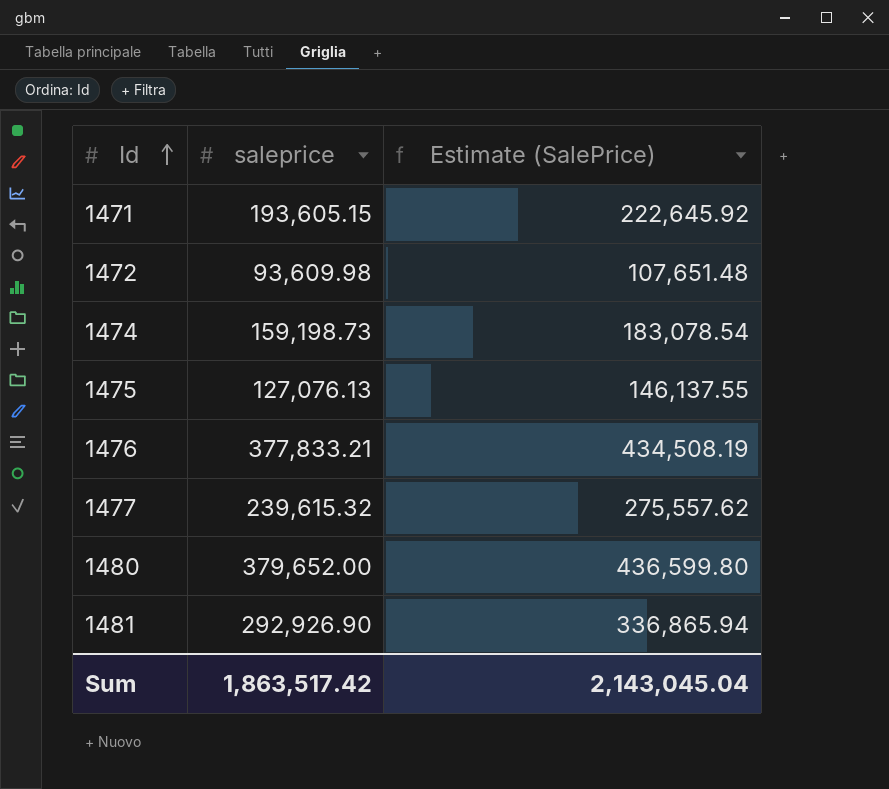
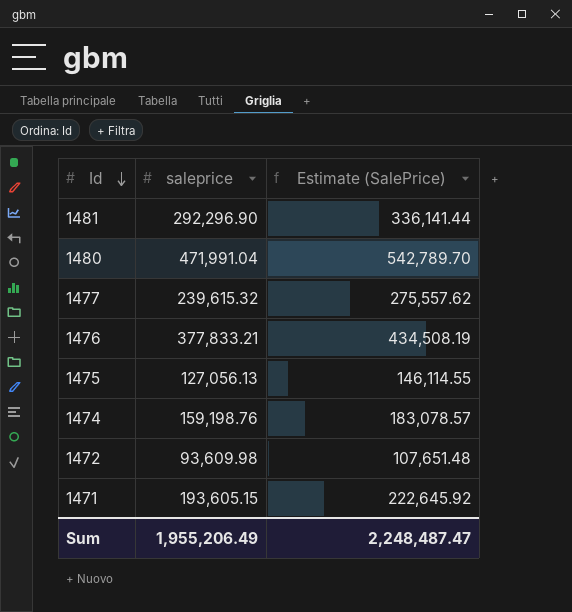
row order: Id ascending -> Id descending
1481 | saleprice: 292,926.90 -> 292,296.90
1481 | Estimate (SalePrice): 336,865.94 -> 336,141.44
1480 | saleprice: 379,652.00 -> 471,991.04
1480 | Estimate (SalePrice): 436,599.80 -> 542,789.70
1475 | saleprice: 127,076.13 -> 127,056.13
1475 | Estimate (SalePrice): 146,137.55 -> 146,114.55
1474 | saleprice: 159,198.73 -> 159,198.76
1474 | Estimate (SalePrice): 183,078.54 -> 183,078.57
Sum | saleprice: 1,863,517.42 -> 1,955,206.49
Sum | Estimate (SalePrice): 2,143,045.04 -> 2,248,487.47

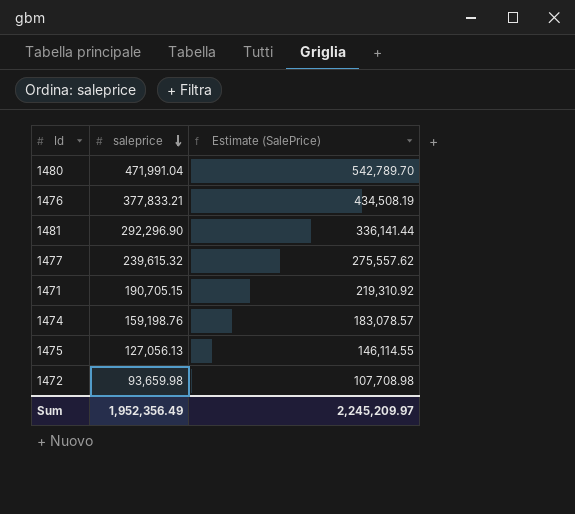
row order: Id descending -> saleprice descending
1471 | saleprice: 193,605.15 -> 190,705.15
1471 | Estimate (SalePrice): 222,645.92 -> 219,310.92
1472 | saleprice: 93,609.98 -> 93,659.98
1472 | Estimate (SalePrice): 107,651.48 -> 107,708.98
Sum | saleprice: 1,955,206.49 -> 1,952,356.49
Sum | Estimate (SalePrice): 2,248,487.47 -> 2,245,209.97

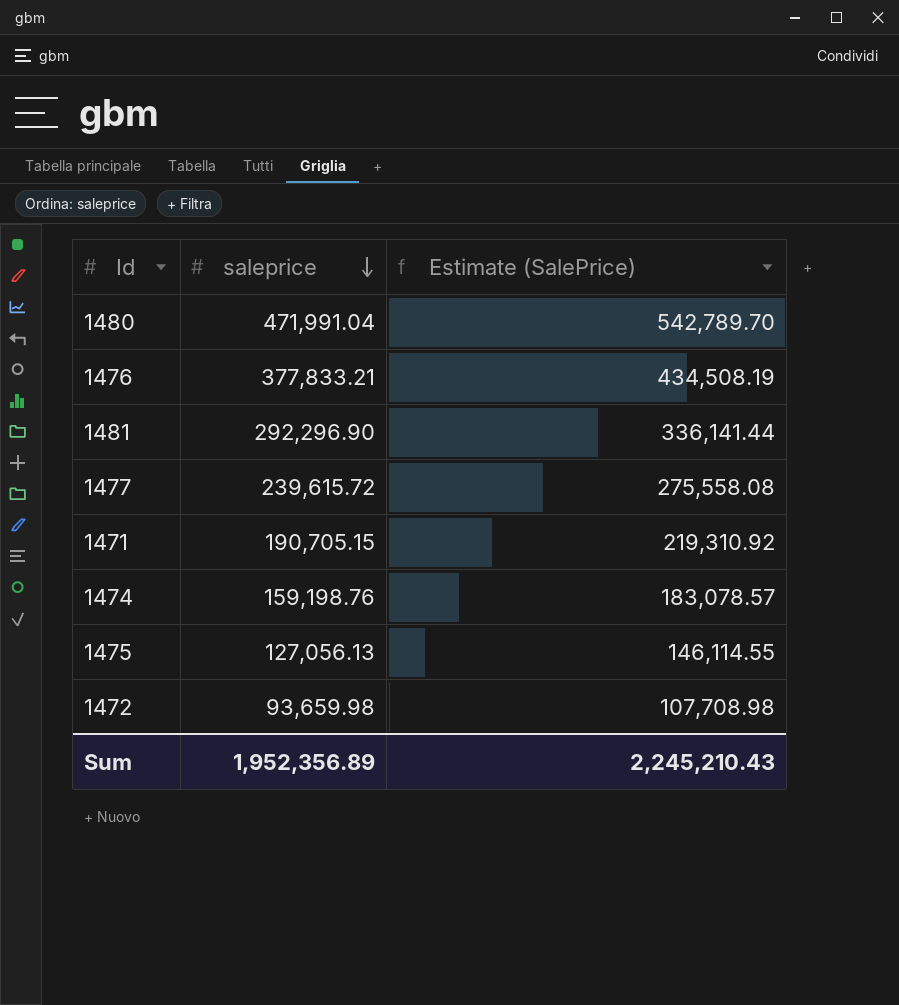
1477 | saleprice: 239,615.32 -> 239,615.72
1477 | Estimate (SalePrice): 275,557.62 -> 275,558.08
Sum | saleprice: 1,952,356.49 -> 1,952,356.89
Sum | Estimate (SalePrice): 2,245,209.97 -> 2,245,210.43

